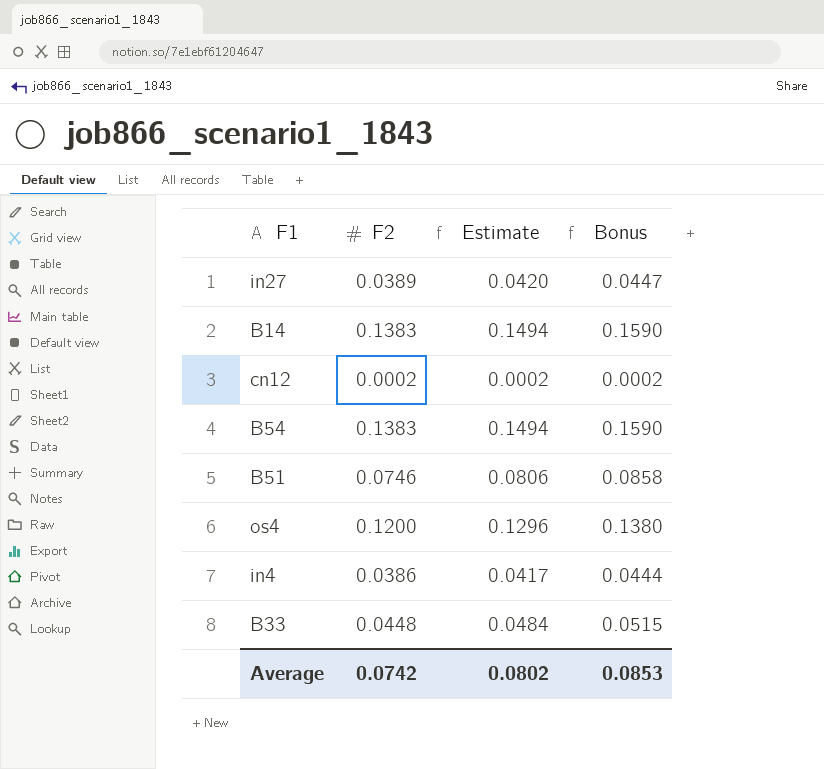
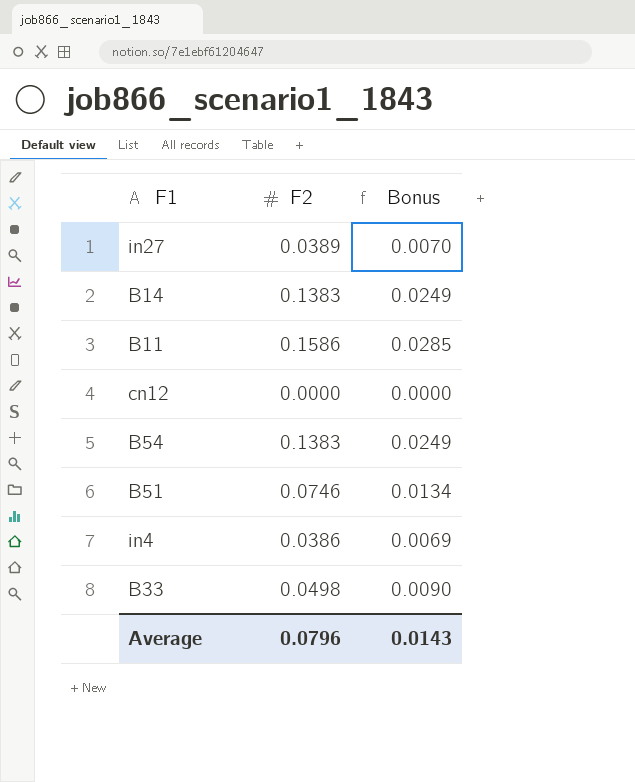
column Estimate | formula: [F2] * 1.08 -> none
column Bonus | formula: [F2] * 1.15 -> [F2] * 0.18
row os4: 0.1200 | 0.1296 | 0.1380 -> none
row B11: none -> 0.1586 | 0.0285
cn12 | F2: 0.0002 -> 0.0000
B33 | F2: 0.0448 -> 0.0498
Average | F2: 0.0742 -> 0.0796
Average | Bonus: 0.0853 -> 0.0143

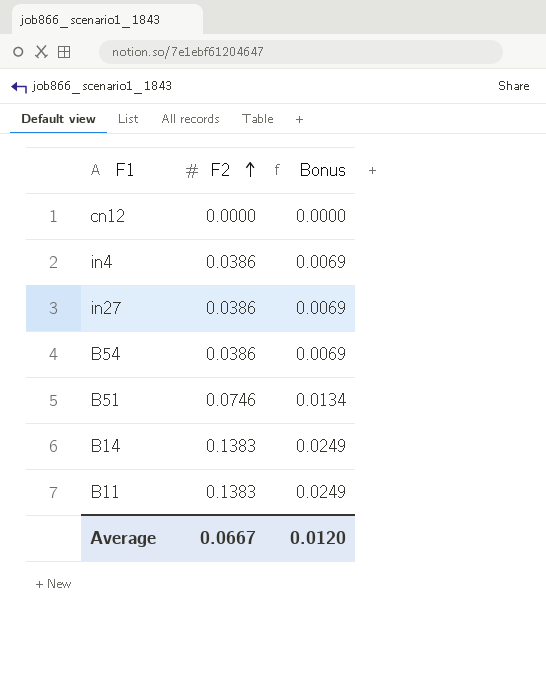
row order: none -> F2 ascending
row B33: 0.0498 | 0.0090 -> none
in27 | F2: 0.0389 -> 0.0386
in27 | Bonus: 0.0070 -> 0.0069
B54 | F2: 0.1383 -> 0.0386
B54 | Bonus: 0.0249 -> 0.0069
B11 | F2: 0.1586 -> 0.1383
B11 | Bonus: 0.0285 -> 0.0249
Average | F2: 0.0796 -> 0.0667
Average | Bonus: 0.0143 -> 0.0120

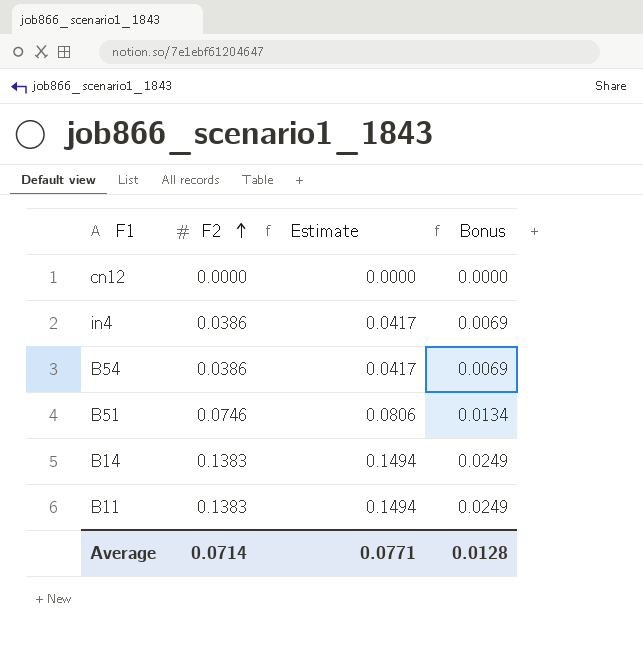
column Estimate | formula: none -> [F2] * 1.08
row in27: 0.0386 | 0.0069 -> none
Average | F2: 0.0667 -> 0.0714
Average | Bonus: 0.0120 -> 0.0128

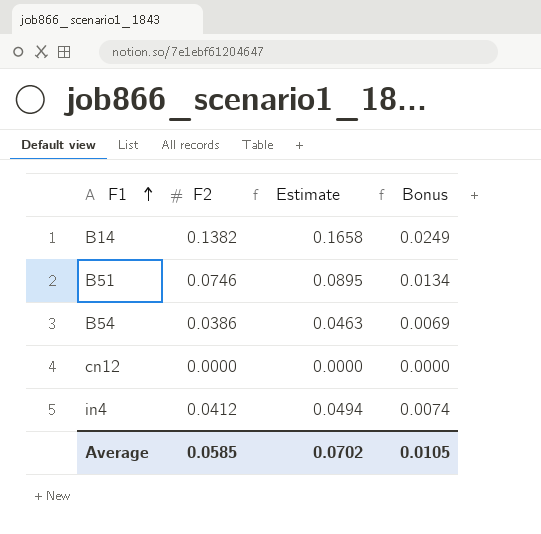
row order: F2 ascending -> F1 ascending
column Estimate | formula: [F2] * 1.08 -> [F2] * 1.2
row B11: 0.1383 | 0.1494 | 0.0249 -> none
B14 | F2: 0.1383 -> 0.1382
in4 | F2: 0.0386 -> 0.0412
in4 | Bonus: 0.0069 -> 0.0074
Average | F2: 0.0714 -> 0.0585
Average | Estimate: 0.0771 -> 0.0702
Average | Bonus: 0.0128 -> 0.0105

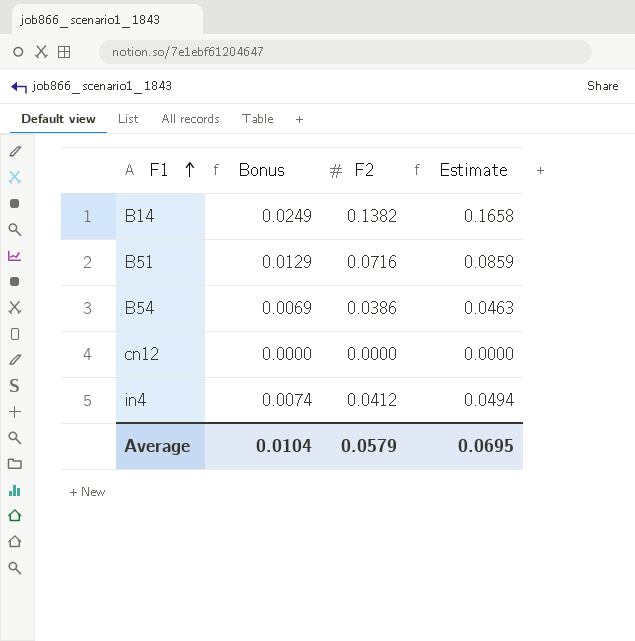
column Bonus | position: 4 -> 2
B51 | Bonus: 0.0134 -> 0.0129
B51 | F2: 0.0746 -> 0.0716
B51 | Estimate: 0.0895 -> 0.0859
Average | Bonus: 0.0105 -> 0.0104
Average | F2: 0.0585 -> 0.0579
Average | Estimate: 0.0702 -> 0.0695

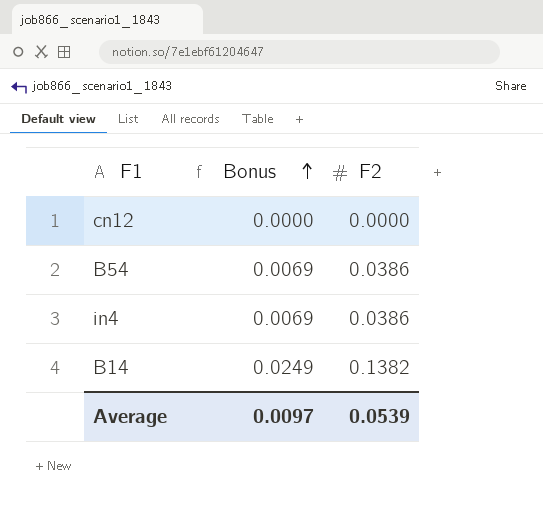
row order: F1 ascending -> Bonus ascending
column Estimate | formula: [F2] * 1.2 -> none
row B51: 0.0129 | 0.0716 | 0.0859 -> none
in4 | Bonus: 0.0074 -> 0.0069
in4 | F2: 0.0412 -> 0.0386
Average | Bonus: 0.0104 -> 0.0097
Average | F2: 0.0579 -> 0.0539

